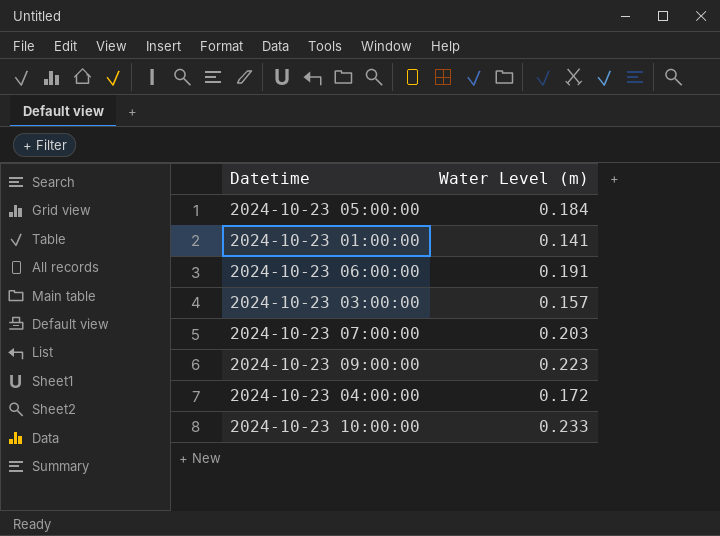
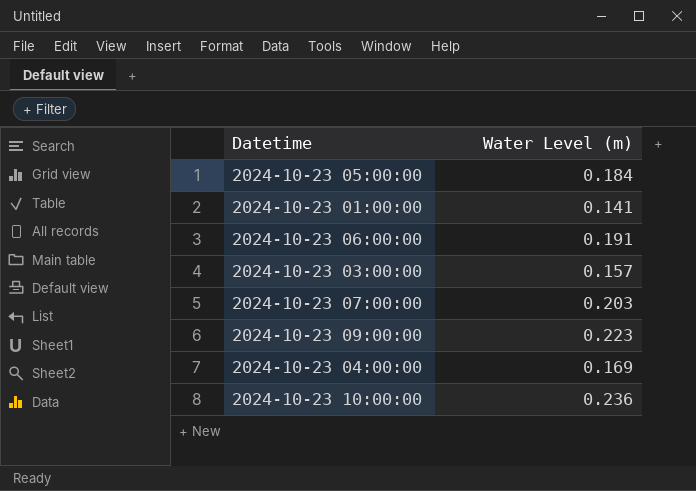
2024-10-23 04:00:00 | Water Level (m): 0.172 -> 0.169
2024-10-23 10:00:00 | Water Level (m): 0.233 -> 0.236

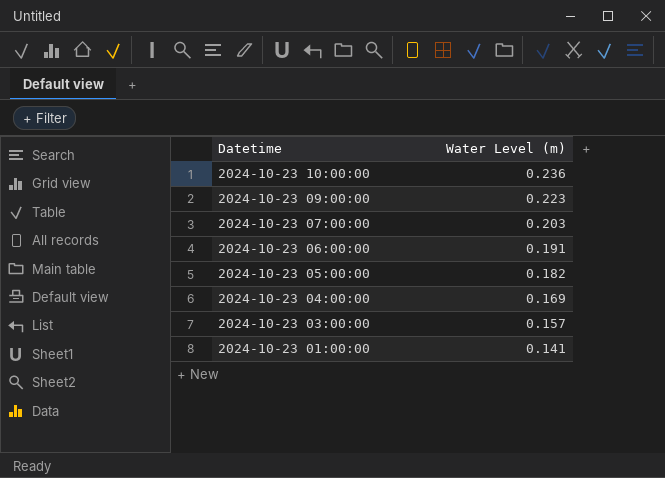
row order: none -> Datetime descending
2024-10-23 05:00:00 | Water Level (m): 0.184 -> 0.182

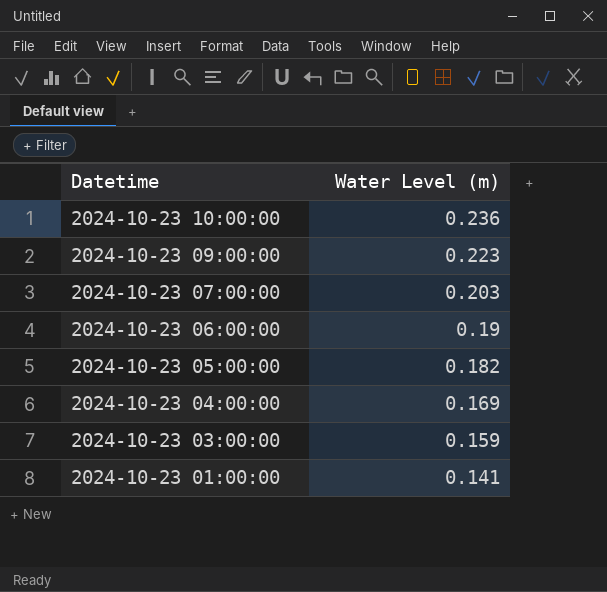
2024-10-23 06:00:00 | Water Level (m): 0.191 -> 0.19
2024-10-23 03:00:00 | Water Level (m): 0.157 -> 0.159

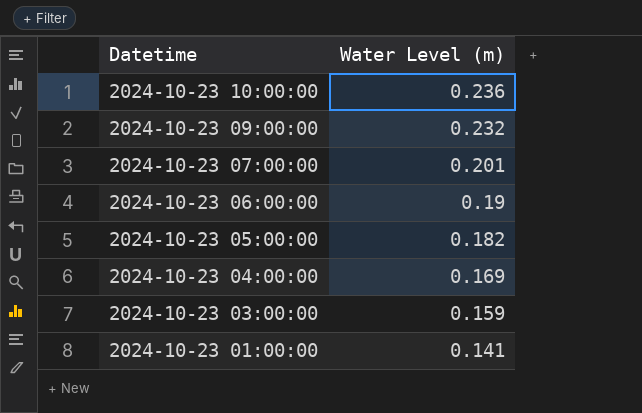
2024-10-23 09:00:00 | Water Level (m): 0.223 -> 0.232
2024-10-23 07:00:00 | Water Level (m): 0.203 -> 0.201

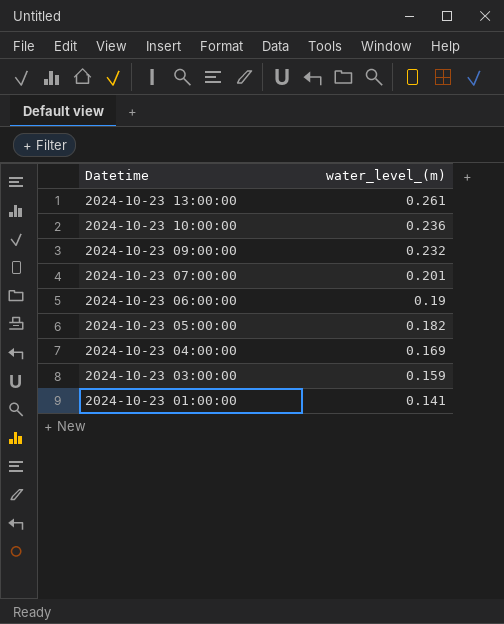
column name: Water Level (m) -> water_level_(m)
row 2024-10-23 13:00:00: none -> 0.261

